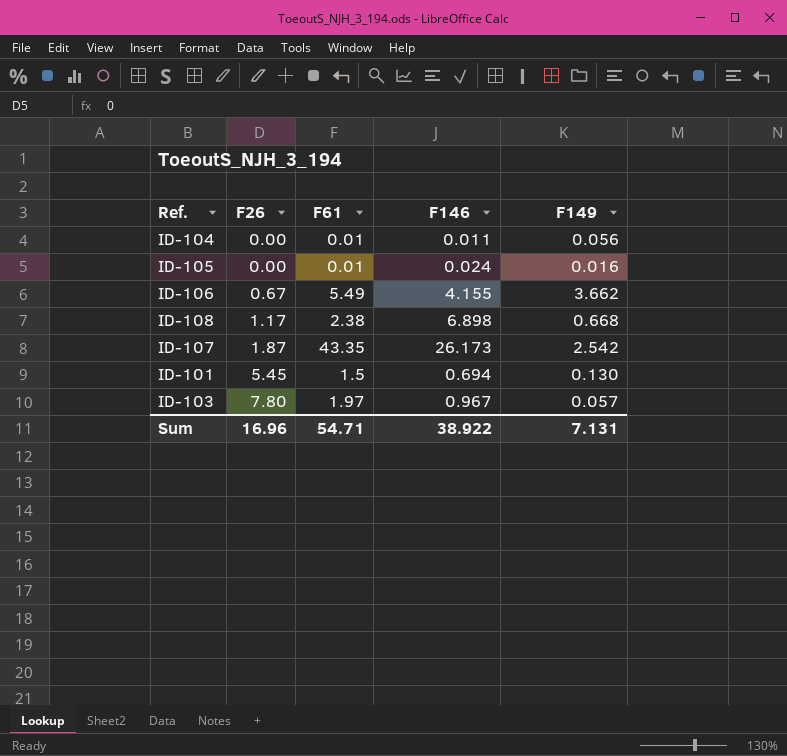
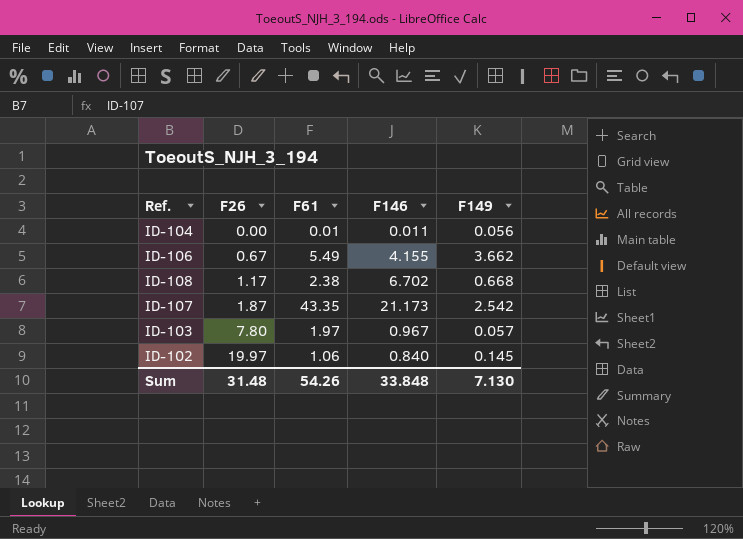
row ID-105: 0.00 | 0.01 | 0.024 | 0.016 -> none
row ID-101: 5.45 | 1.5 | 0.694 | 0.130 -> none
ID-108 | F146: 6.898 -> 6.702
ID-107 | F146: 26.173 -> 21.173
row ID-102: none -> 19.97 | 1.06 | 0.840 | 0.145
Sum | F26: 16.96 -> 31.48
Sum | F61: 54.71 -> 54.26
Sum | F146: 38.922 -> 33.848
Sum | F149: 7.131 -> 7.130

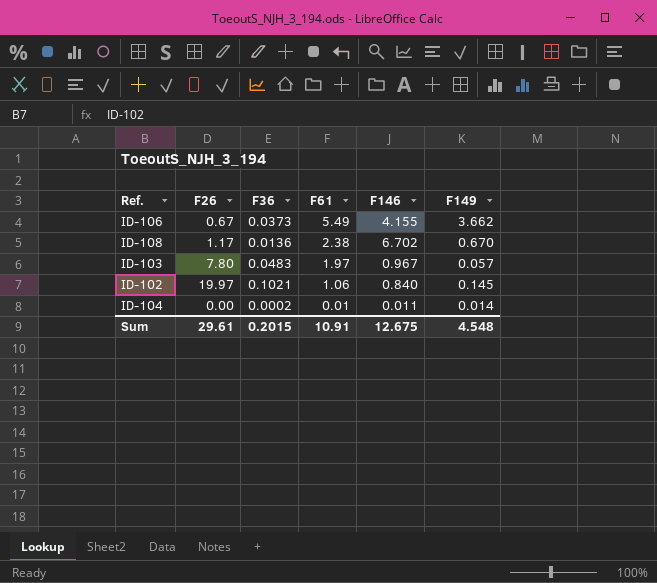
row order: F26 ascending -> F61 descending
column F36 | position: none -> 3
row ID-107: 1.87 | 43.35 | 21.173 | 2.542 -> none
ID-108 | F149: 0.668 -> 0.670
ID-104 | F149: 0.056 -> 0.014
Sum | F26: 31.48 -> 29.61
Sum | F61: 54.26 -> 10.91
Sum | F146: 33.848 -> 12.675
Sum | F149: 7.130 -> 4.548

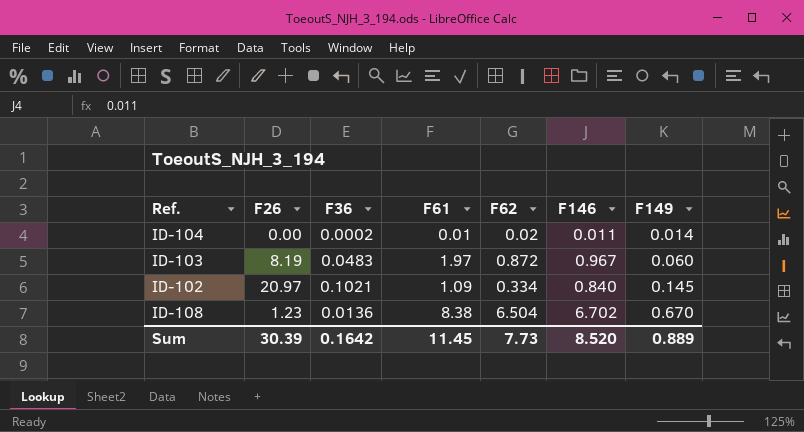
row order: F61 descending -> F149 ascending
column F62 | position: none -> 5
row ID-106: 0.67 | 0.0373 | 5.49 | 4.155 | 3.662 -> none
ID-103 | F26: 7.80 -> 8.19
ID-103 | F149: 0.057 -> 0.060
ID-102 | F26: 19.97 -> 20.97
ID-102 | F61: 1.06 -> 1.09
ID-108 | F26: 1.17 -> 1.23
ID-108 | F61: 2.38 -> 8.38
Sum | F26: 29.61 -> 30.39
Sum | F36: 0.2015 -> 0.1642
Sum | F61: 10.91 -> 11.45
Sum | F146: 12.675 -> 8.520
Sum | F149: 4.548 -> 0.889

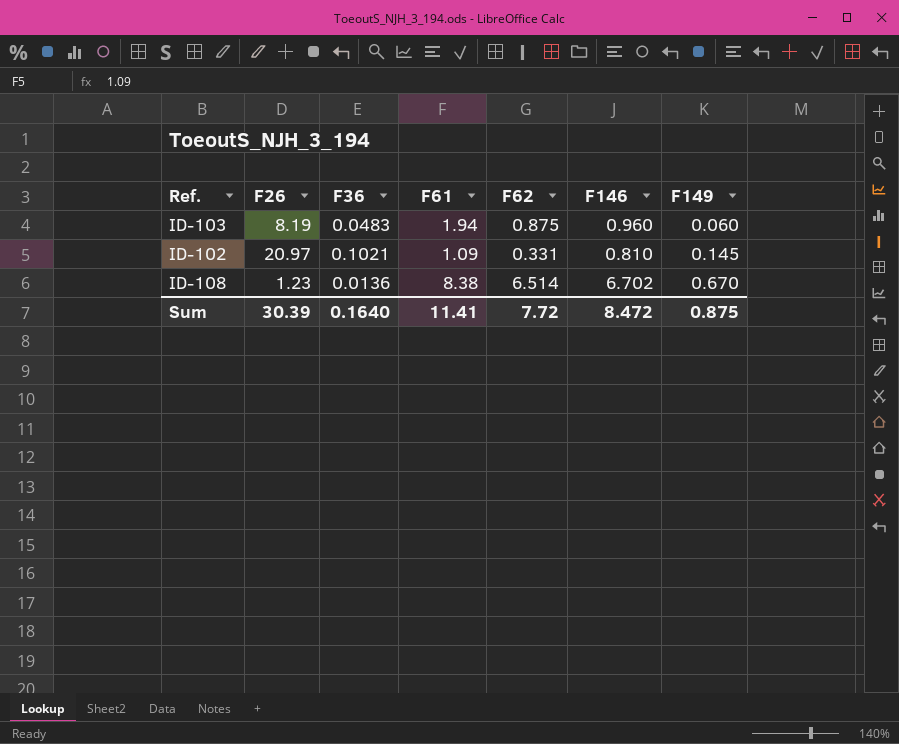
row ID-104: 0.00 | 0.0002 | 0.01 | 0.02 | 0.011 | 0.014 -> none
ID-103 | F61: 1.97 -> 1.94
ID-103 | F62: 0.872 -> 0.875
ID-103 | F146: 0.967 -> 0.960
ID-102 | F62: 0.334 -> 0.331
ID-102 | F146: 0.840 -> 0.810
ID-108 | F62: 6.504 -> 6.514
Sum | F36: 0.1642 -> 0.1640
Sum | F61: 11.45 -> 11.41
Sum | F62: 7.73 -> 7.72
Sum | F146: 8.520 -> 8.472
Sum | F149: 0.889 -> 0.875

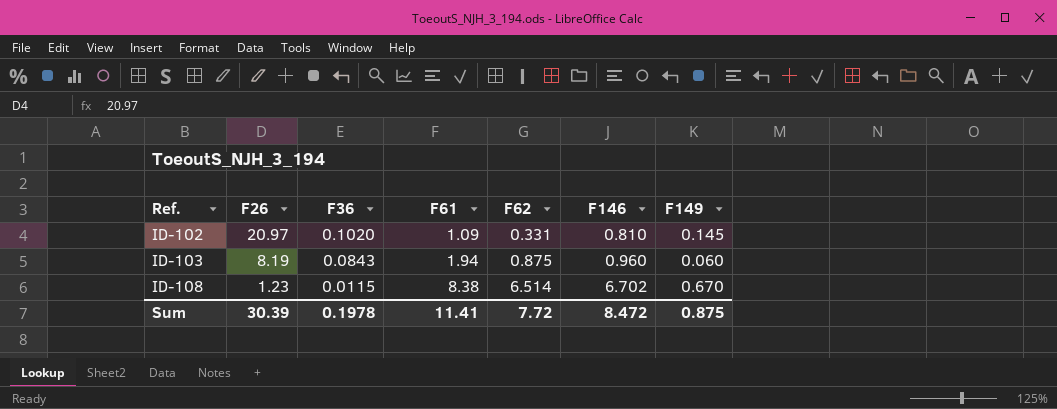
row order: F149 ascending -> Ref. ascending
ID-102 | F36: 0.1021 -> 0.1020
ID-103 | F36: 0.0483 -> 0.0843
ID-108 | F36: 0.0136 -> 0.0115
Sum | F36: 0.1640 -> 0.1978

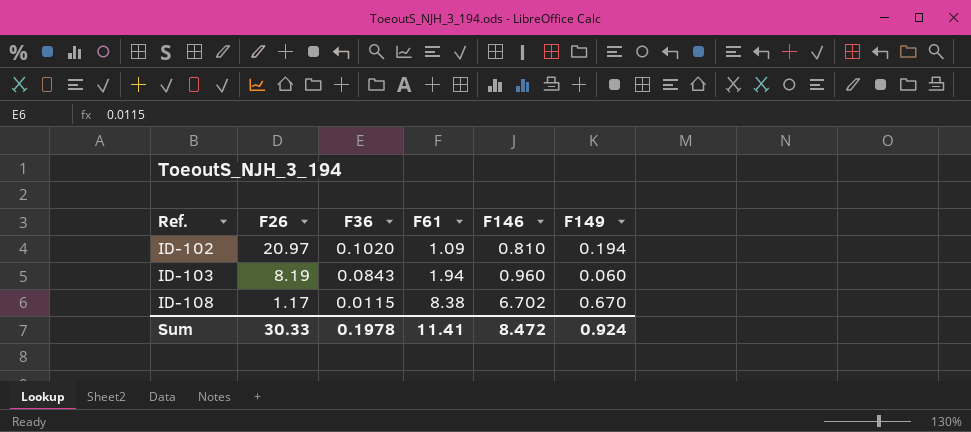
column F62 | position: 5 -> none
ID-102 | F149: 0.145 -> 0.194
ID-108 | F26: 1.23 -> 1.17
Sum | F26: 30.39 -> 30.33
Sum | F149: 0.875 -> 0.924

